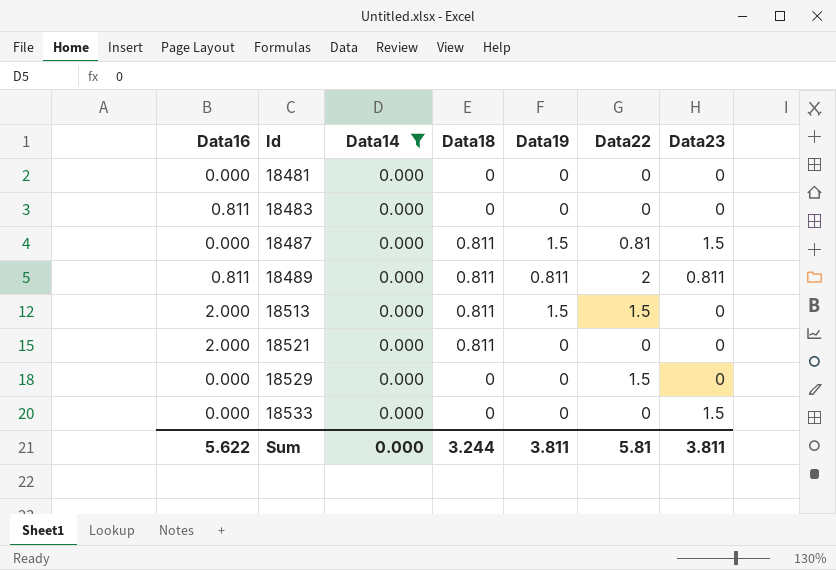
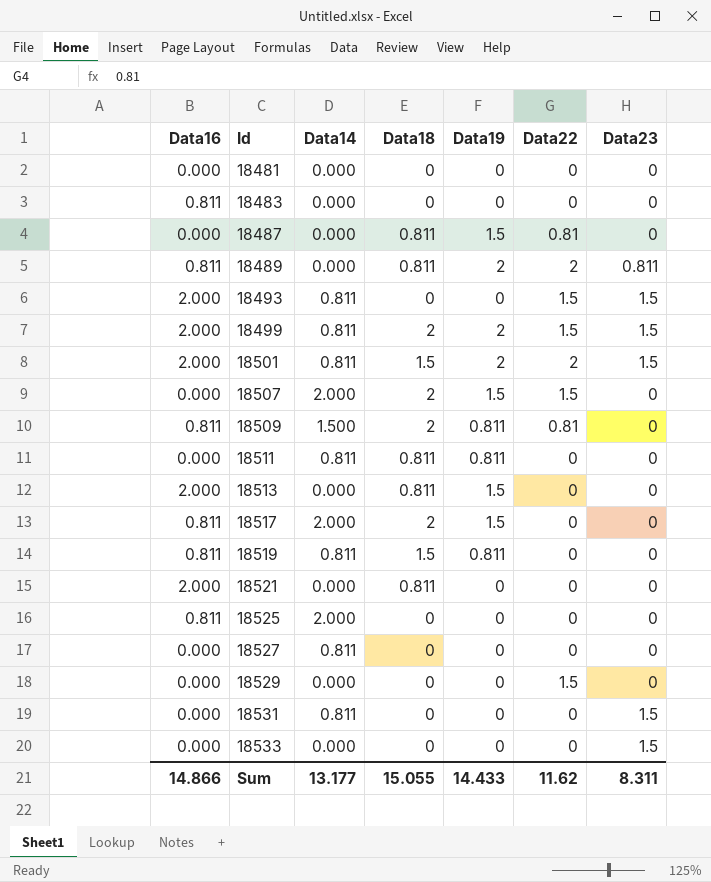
filter: Data14 = 0.000 -> none
18487 | Data23: 1.5 -> 0
18489 | Data19: 0.811 -> 2
18513 | Data22: 1.5 -> 0
Sum | Data16: 5.622 -> 14.866
Sum | Data14: 0.000 -> 13.177
Sum | Data18: 3.244 -> 15.055
Sum | Data19: 3.811 -> 14.433
Sum | Data22: 5.81 -> 11.62
Sum | Data23: 3.811 -> 8.311

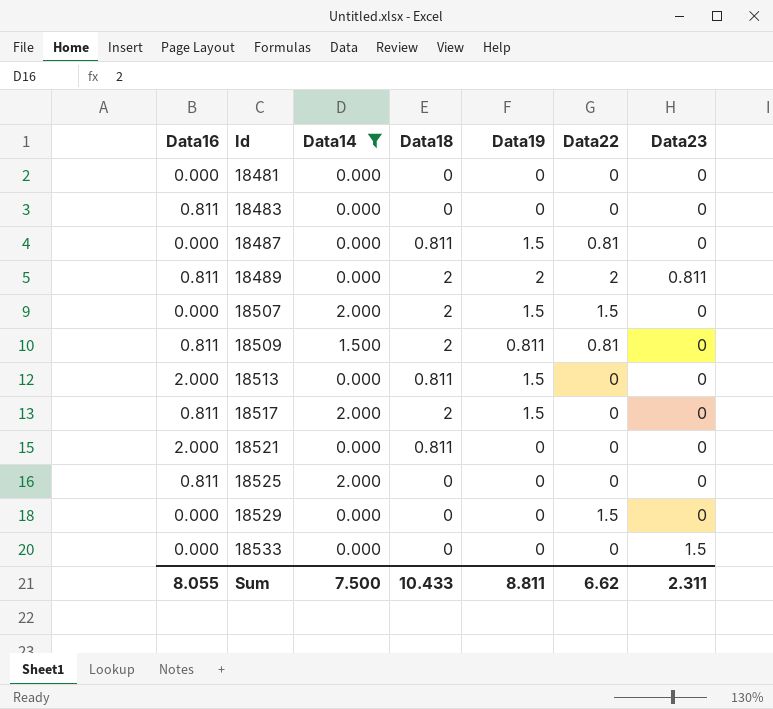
filter: none -> Data14 != 0.811
18489 | Data18: 0.811 -> 2
Sum | Data16: 14.866 -> 8.055
Sum | Data14: 13.177 -> 7.500
Sum | Data18: 15.055 -> 10.433
Sum | Data19: 14.433 -> 8.811
Sum | Data22: 11.62 -> 6.62
Sum | Data23: 8.311 -> 2.311

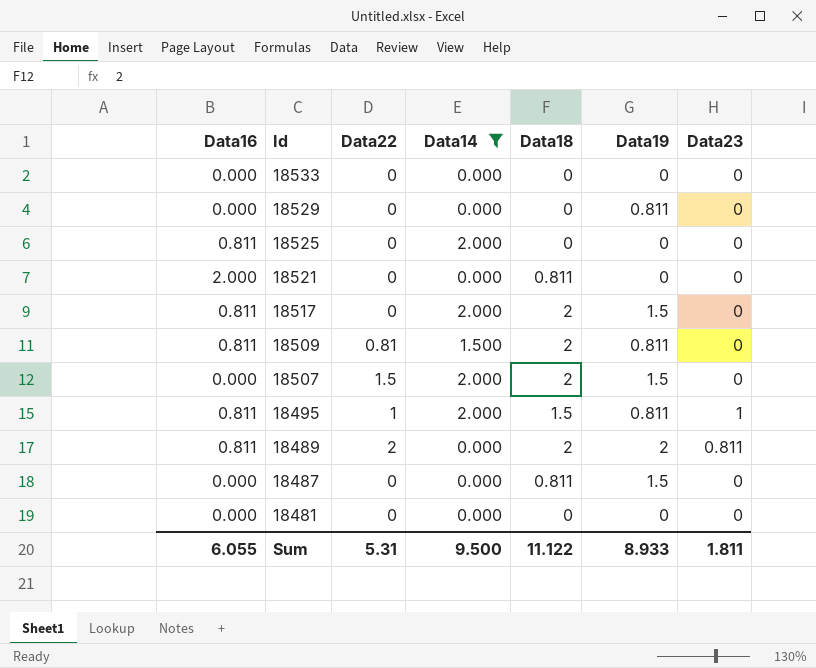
row order: Id ascending -> Id descending
column Data22 | position: 6 -> 3
row 18483: 0.811 | 0.000 | 0 | 0 | 0 | 0 -> none
row 18513: 2.000 | 0.000 | 0.811 | 1.5 | 0 | 0 -> none
18533 | Data23: 1.5 -> 0
18529 | Data22: 1.5 -> 0
18529 | Data19: 0 -> 0.811
row 18495: none -> 0.811 | 1 | 2.000 | 1.5 | 0.811 | 1
18487 | Data22: 0.81 -> 0
Sum | Data16: 8.055 -> 6.055
Sum | Data22: 6.62 -> 5.31
Sum | Data14: 7.500 -> 9.500
Sum | Data18: 10.433 -> 11.122
Sum | Data19: 8.811 -> 8.933
Sum | Data23: 2.311 -> 1.811

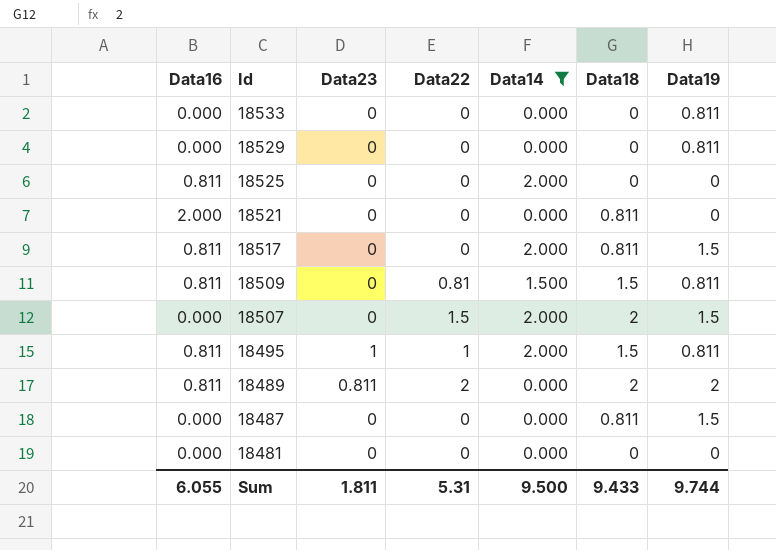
column Data23 | position: 7 -> 3
18533 | Data19: 0 -> 0.811
18517 | Data18: 2 -> 0.811
18509 | Data18: 2 -> 1.5
Sum | Data18: 11.122 -> 9.433
Sum | Data19: 8.933 -> 9.744

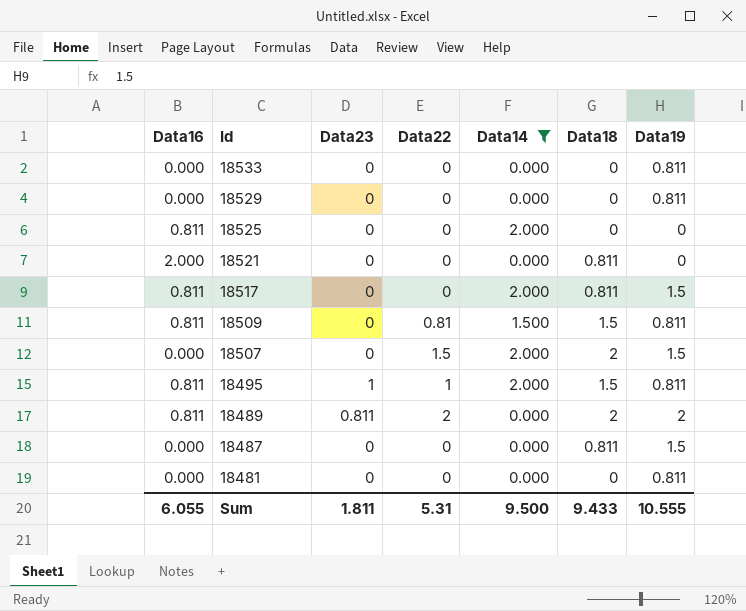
18481 | Data19: 0 -> 0.811
Sum | Data19: 9.744 -> 10.555

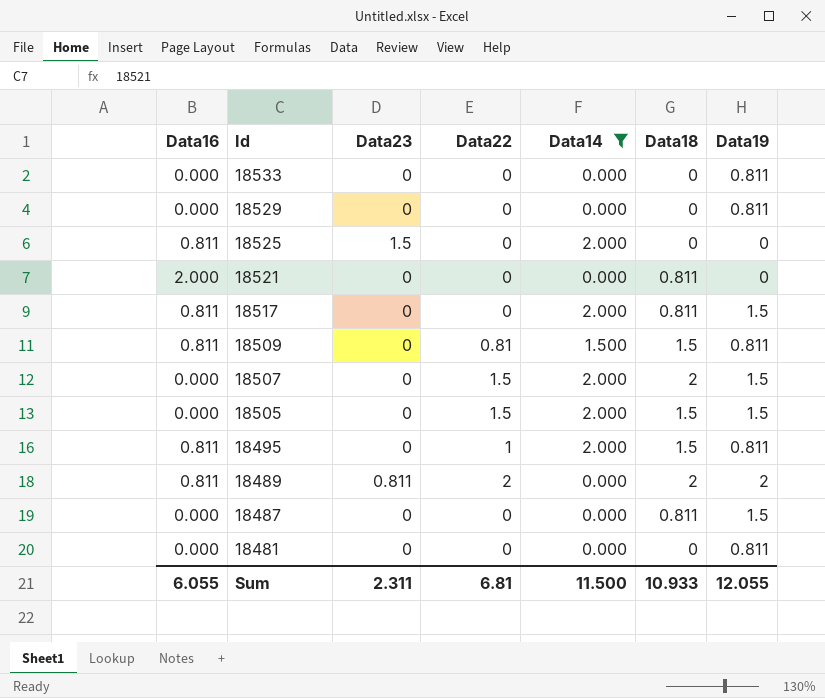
18525 | Data23: 0 -> 1.5
row 18505: none -> 0.000 | 0 | 1.5 | 2.000 | 1.5 | 1.5
18495 | Data23: 1 -> 0
Sum | Data23: 1.811 -> 2.311
Sum | Data22: 5.31 -> 6.81
Sum | Data14: 9.500 -> 11.500
Sum | Data18: 9.433 -> 10.933
Sum | Data19: 10.555 -> 12.055

